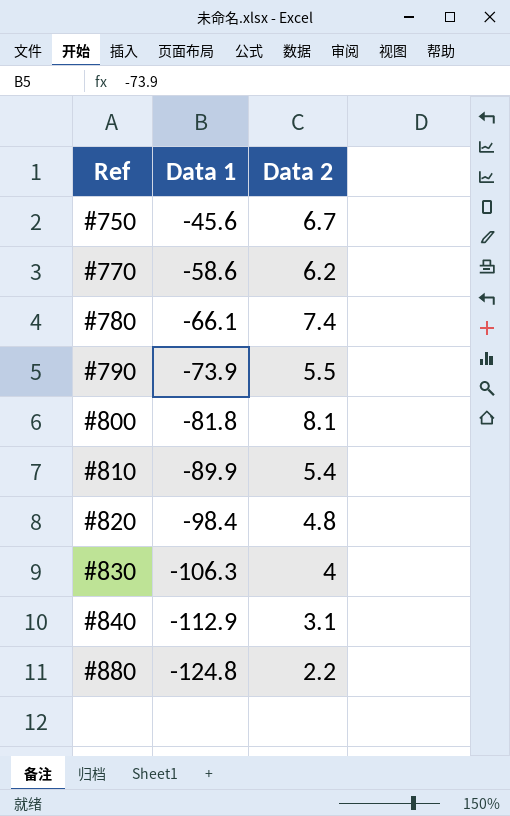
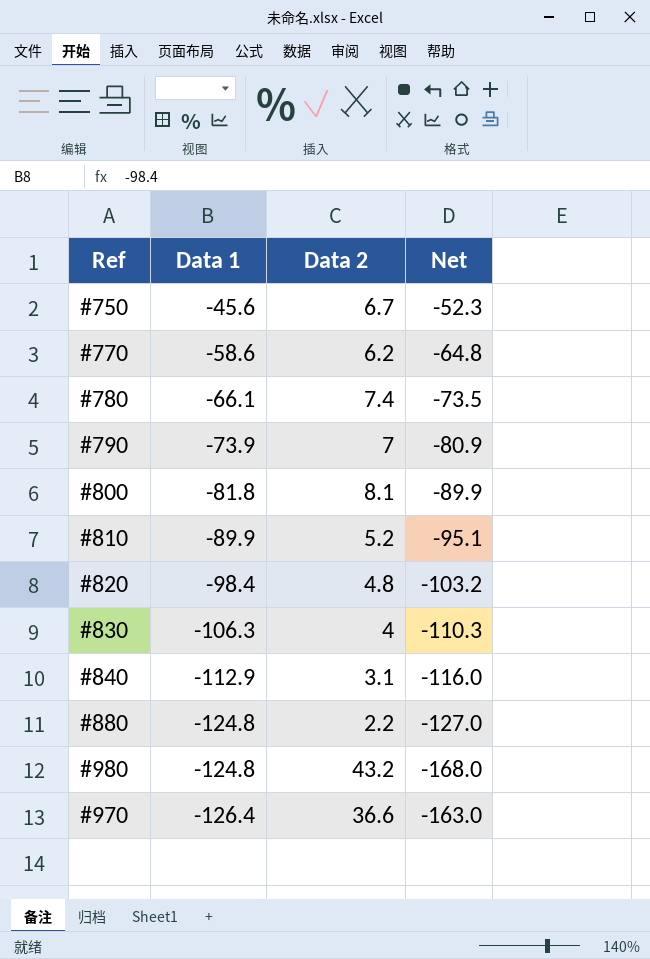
column Net | formula: none -> [Data 1] - [Data 2]
#790 | Data 2: 5.5 -> 7
#810 | Data 2: 5.4 -> 5.2
row #980: none -> -124.8 | 43.2 | -168.0
row #970: none -> -126.4 | 36.6 | -163.0

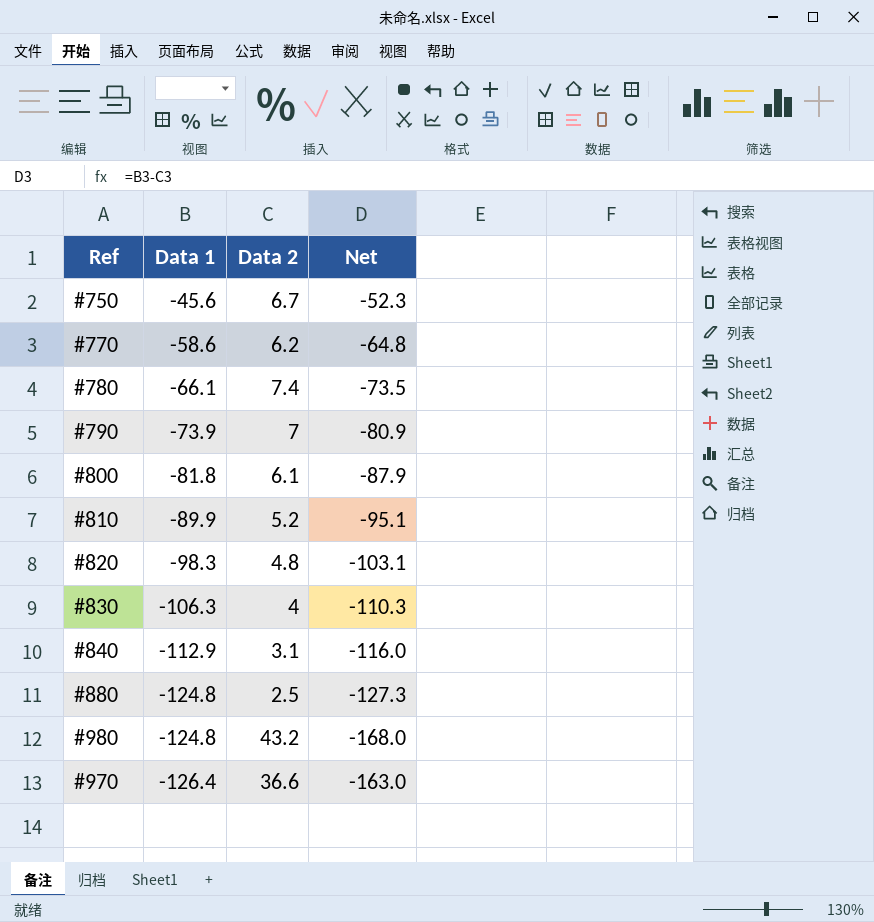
#800 | Data 2: 8.1 -> 6.1
#800 | Net: -89.9 -> -87.9
#820 | Data 1: -98.4 -> -98.3
#820 | Net: -103.2 -> -103.1
#880 | Data 2: 2.2 -> 2.5
#880 | Net: -127.0 -> -127.3

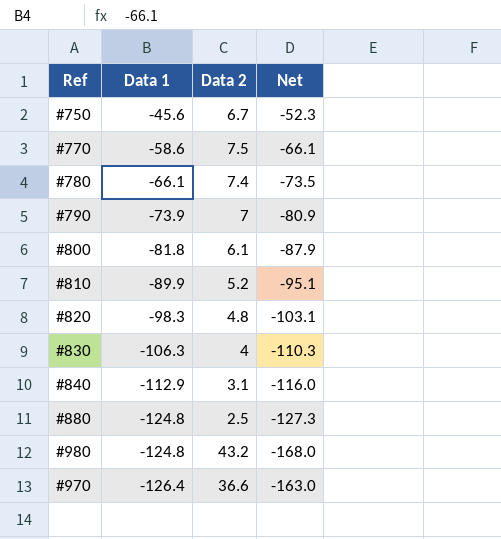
#770 | Data 2: 6.2 -> 7.5
#770 | Net: -64.8 -> -66.1

